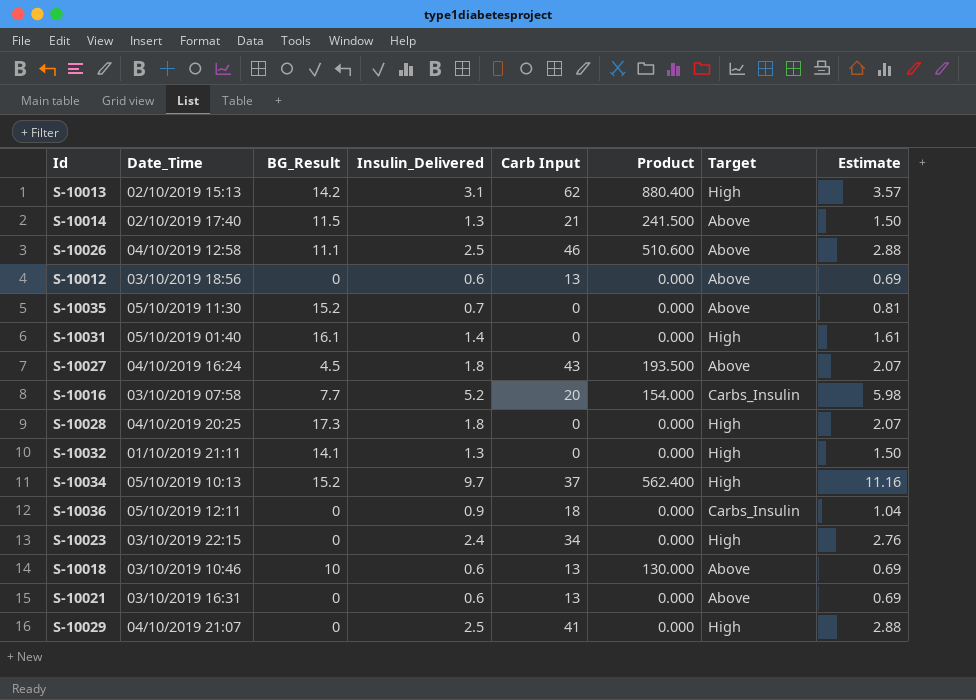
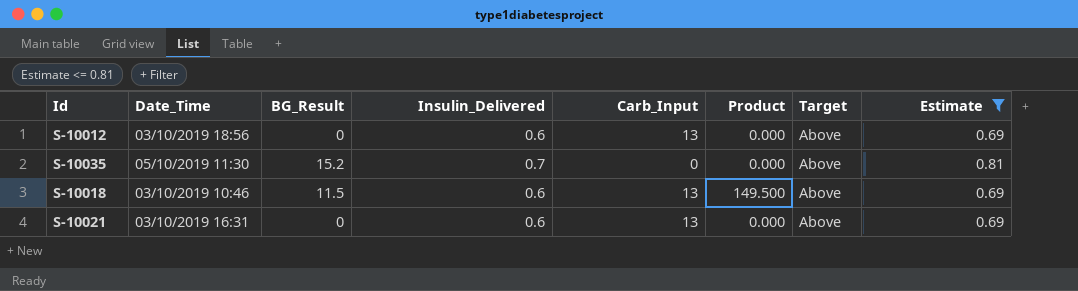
filter: none -> Estimate <= 0.81
column name: Carb Input -> Carb_Input
S-10018 | BG_Result: 10 -> 11.5
S-10018 | Product: 130.000 -> 149.500

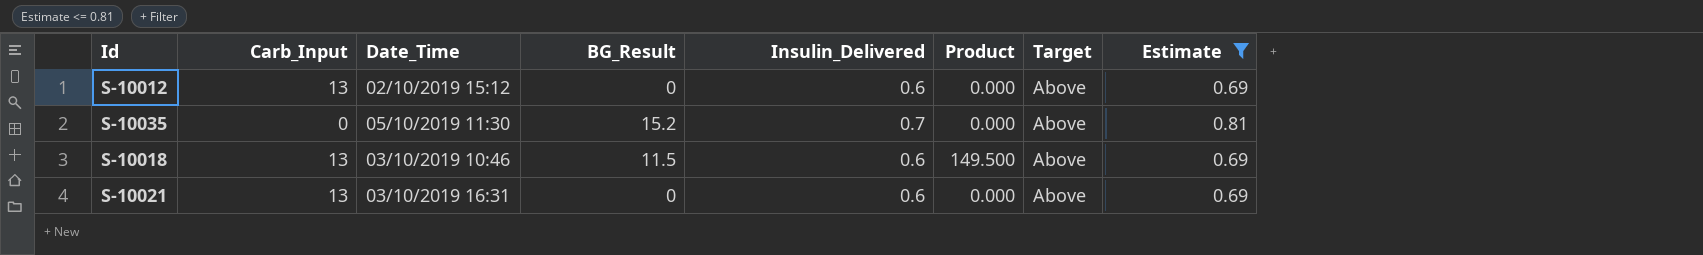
column Carb_Input | position: 5 -> 2
S-10012 | Date_Time: 03/10/2019 18:56 -> 02/10/2019 15:12

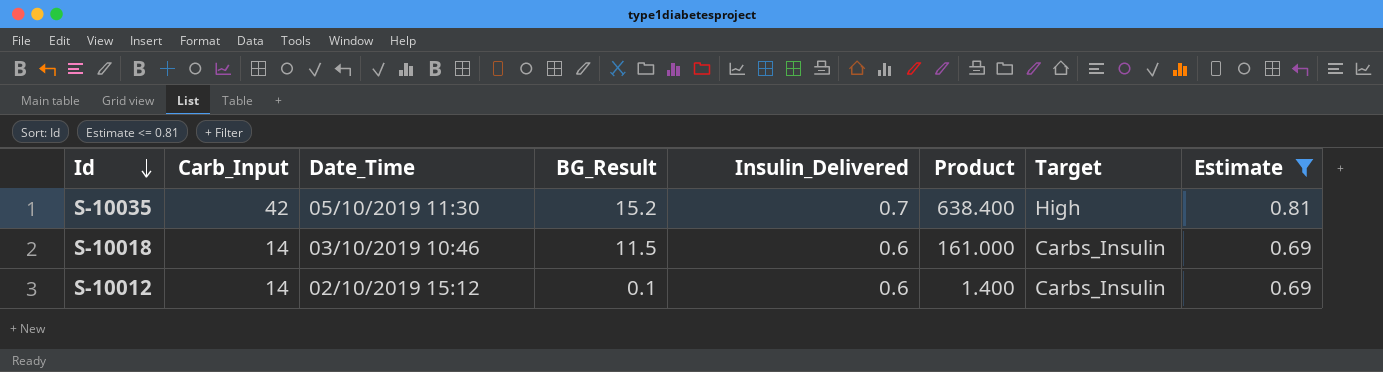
row order: none -> Id descending
row S-10021: 13 | 03/10/2019 16:31 | 0 | 0.6 | 0.000 | Above | 0.69 -> none
S-10035 | Carb_Input: 0 -> 42
S-10035 | Product: 0.000 -> 638.400
S-10035 | Target: Above -> High
S-10018 | Carb_Input: 13 -> 14
S-10018 | Product: 149.500 -> 161.000
S-10018 | Target: Above -> Carbs_Insulin
S-10012 | Carb_Input: 13 -> 14
S-10012 | BG_Result: 0 -> 0.1
S-10012 | Product: 0.000 -> 1.400
S-10012 | Target: Above -> Carbs_Insulin

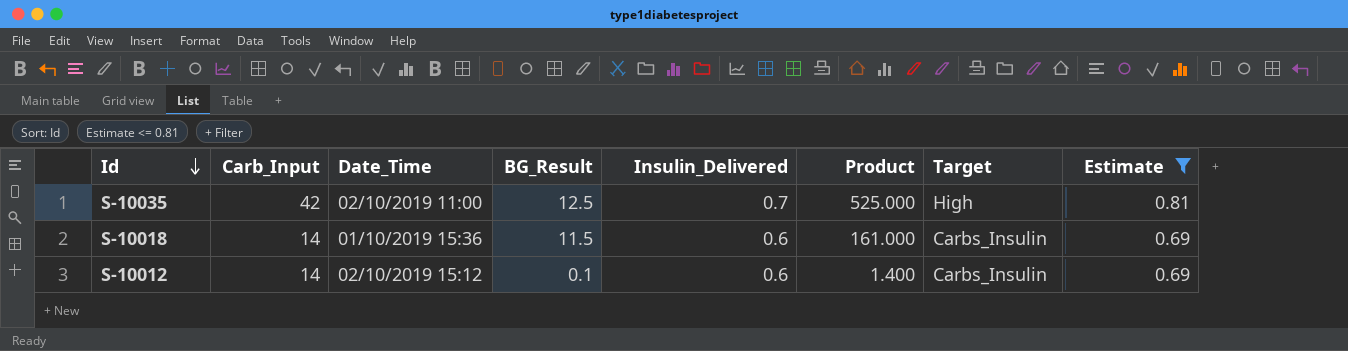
S-10035 | Date_Time: 05/10/2019 11:30 -> 02/10/2019 11:00
S-10035 | BG_Result: 15.2 -> 12.5
S-10035 | Product: 638.400 -> 525.000
S-10018 | Date_Time: 03/10/2019 10:46 -> 01/10/2019 15:36

